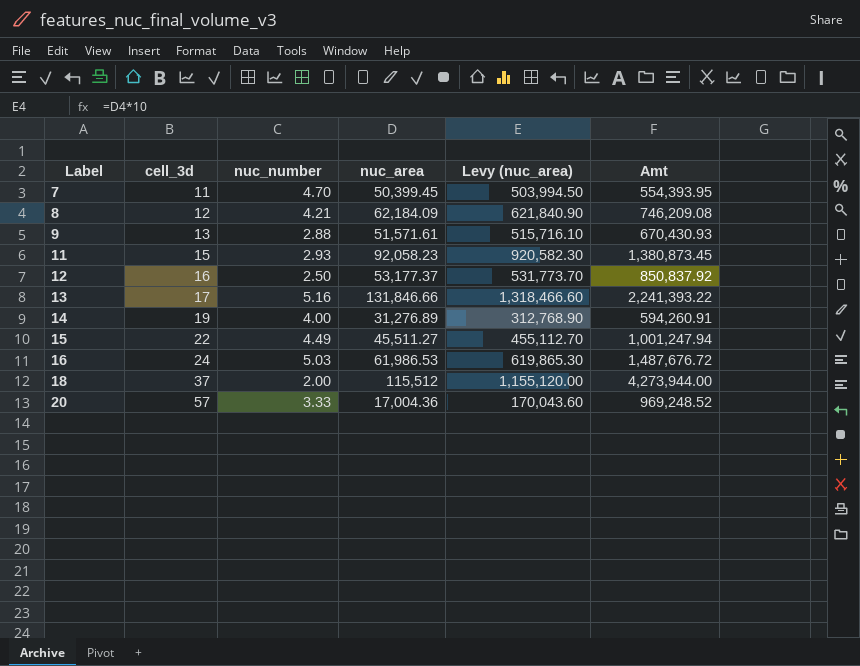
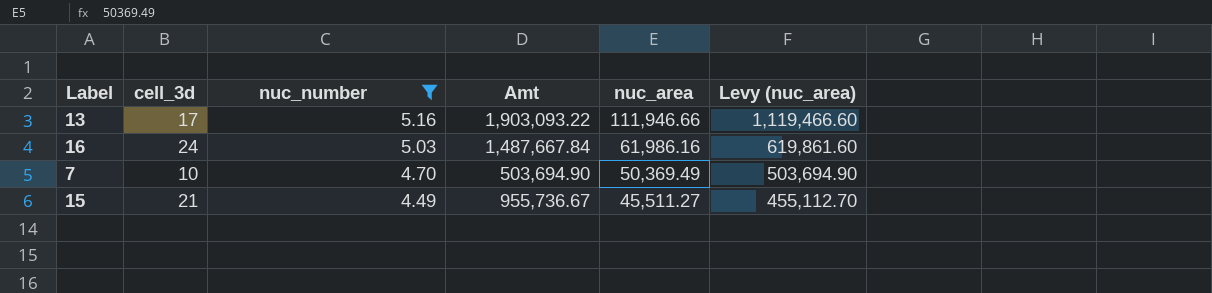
filter: none -> nuc_number >= 4.49
row order: Label ascending -> nuc_number descending
column Amt | position: 6 -> 4
13 | Amt: 2,241,393.22 -> 1,903,093.22
13 | nuc_area: 131,846.66 -> 111,946.66
13 | Levy (nuc_area): 1,318,466.60 -> 1,119,466.60
16 | Amt: 1,487,676.72 -> 1,487,667.84
16 | nuc_area: 61,986.53 -> 61,986.16
16 | Levy (nuc_area): 619,865.30 -> 619,861.60
7 | cell_3d: 11 -> 10
7 | Amt: 554,393.95 -> 503,694.90
7 | nuc_area: 50,399.45 -> 50,369.49
7 | Levy (nuc_area): 503,994.50 -> 503,694.90
15 | cell_3d: 22 -> 21
15 | Amt: 1,001,247.94 -> 955,736.67

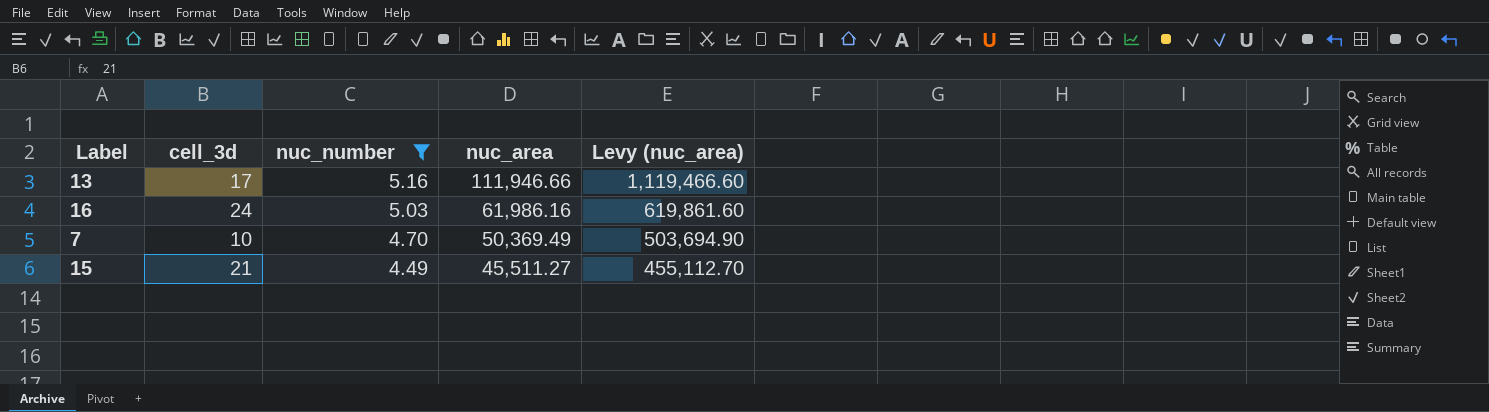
column Amt | formula: [cell_3d] * [nuc_area] -> none

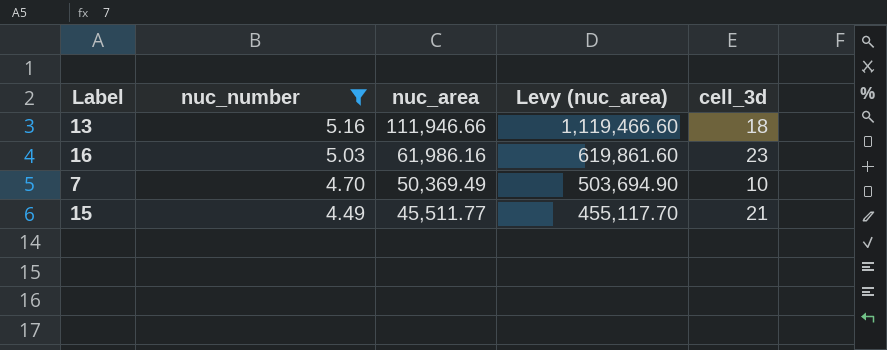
column cell_3d | position: 2 -> 5
13 | cell_3d: 17 -> 18
16 | cell_3d: 24 -> 23
15 | nuc_area: 45,511.27 -> 45,511.77
15 | Levy (nuc_area): 455,112.70 -> 455,117.70

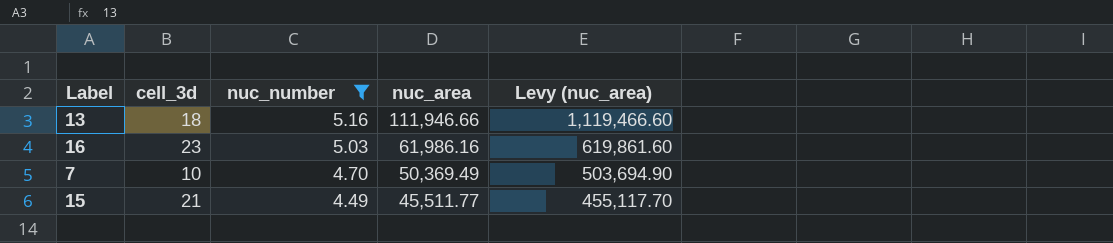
column cell_3d | position: 5 -> 2

